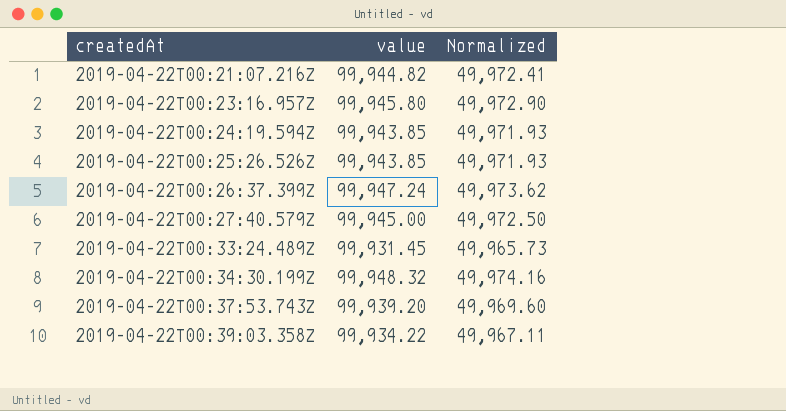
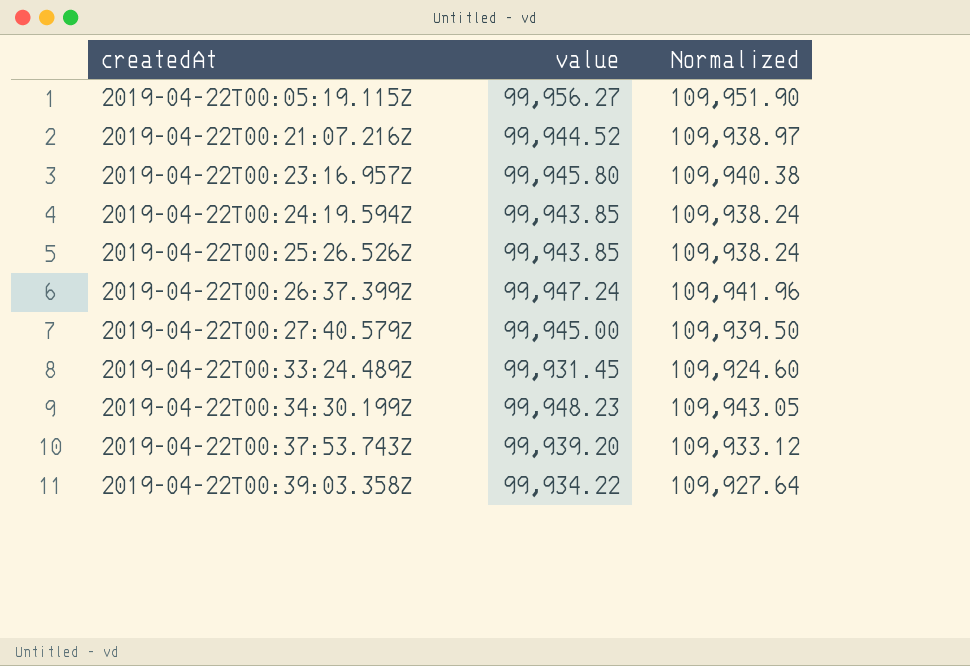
column Normalized | formula: [value] * 0.5 -> [value] * 1.1
row 2019-04-22T00:05:19.115Z: none -> 99,956.27 | 109,951.90
2019-04-22T00:21:07.216Z | value: 99,944.82 -> 99,944.52
2019-04-22T00:34:30.199Z | value: 99,948.32 -> 99,948.23

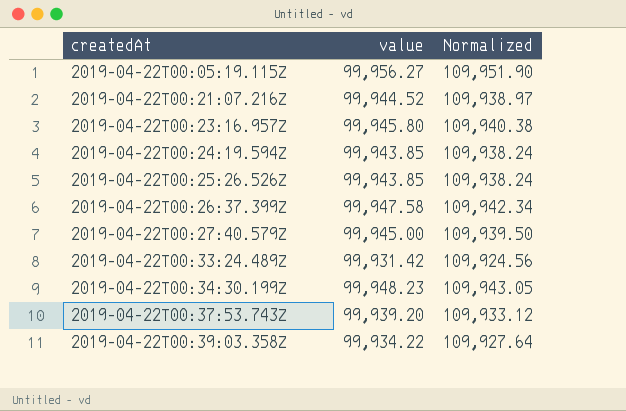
2019-04-22T00:26:37.399Z | value: 99,947.24 -> 99,947.58
2019-04-22T00:26:37.399Z | Normalized: 109,941.96 -> 109,942.34
2019-04-22T00:33:24.489Z | value: 99,931.45 -> 99,931.42
2019-04-22T00:33:24.489Z | Normalized: 109,924.60 -> 109,924.56

